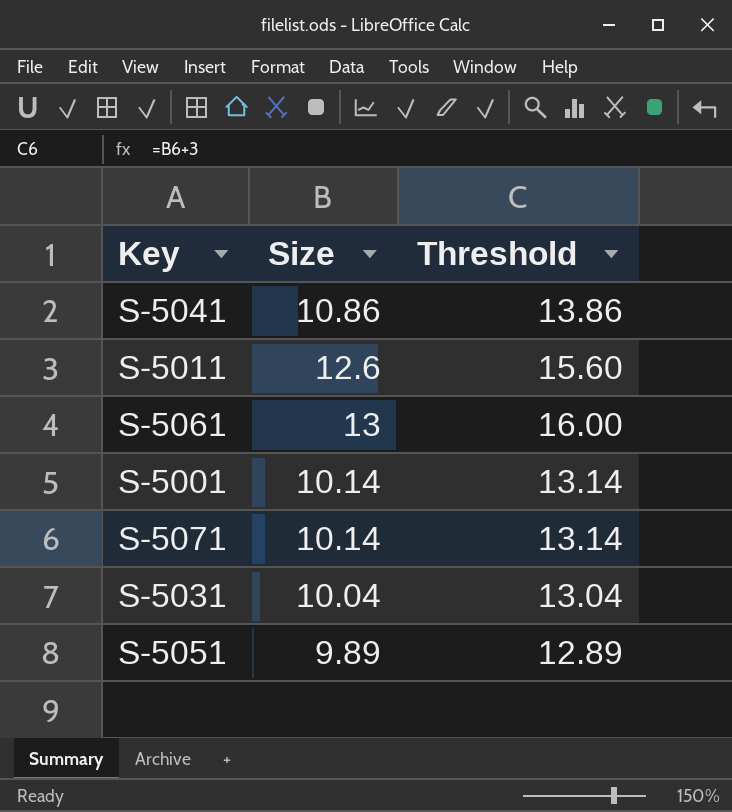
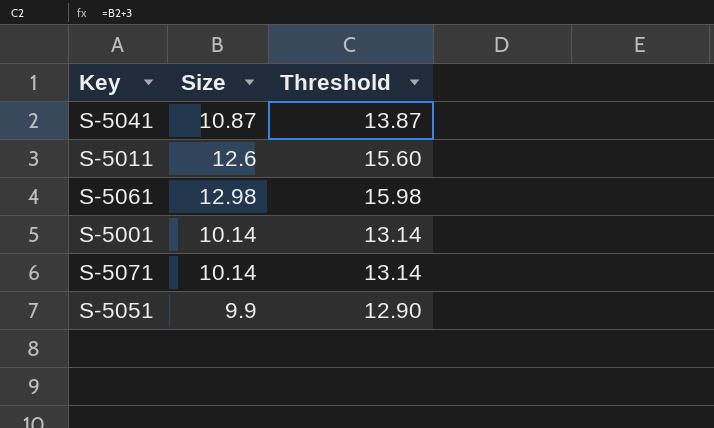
row S-5031: 10.04 | 13.04 -> none
S-5041 | Size: 10.86 -> 10.87
S-5041 | Threshold: 13.86 -> 13.87
S-5061 | Size: 13 -> 12.98
S-5061 | Threshold: 16.00 -> 15.98
S-5051 | Size: 9.89 -> 9.9
S-5051 | Threshold: 12.89 -> 12.90

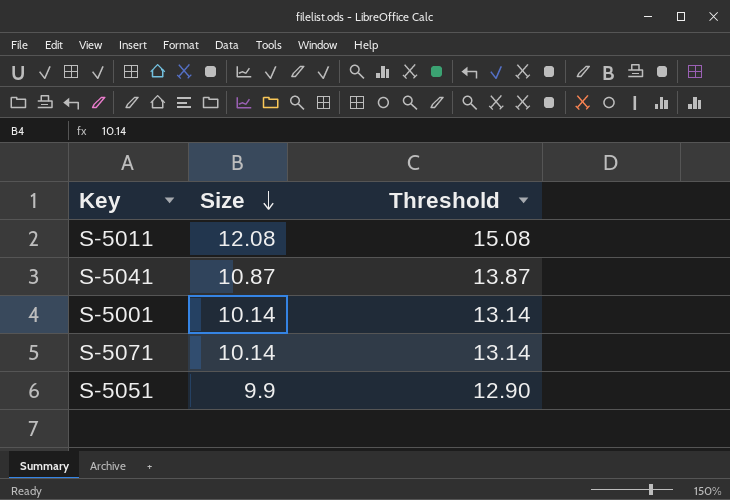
row order: none -> Size descending
row S-5061: 12.98 | 15.98 -> none
S-5011 | Size: 12.6 -> 12.08
S-5011 | Threshold: 15.60 -> 15.08

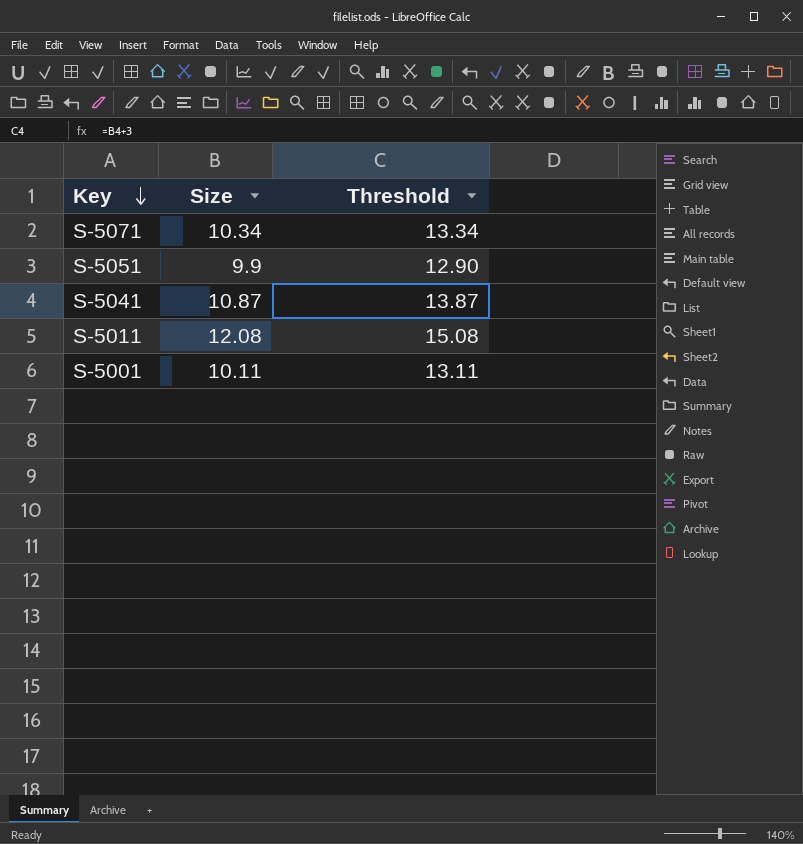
row order: Size descending -> Key descending
S-5071 | Size: 10.14 -> 10.34
S-5071 | Threshold: 13.14 -> 13.34
S-5001 | Size: 10.14 -> 10.11
S-5001 | Threshold: 13.14 -> 13.11

